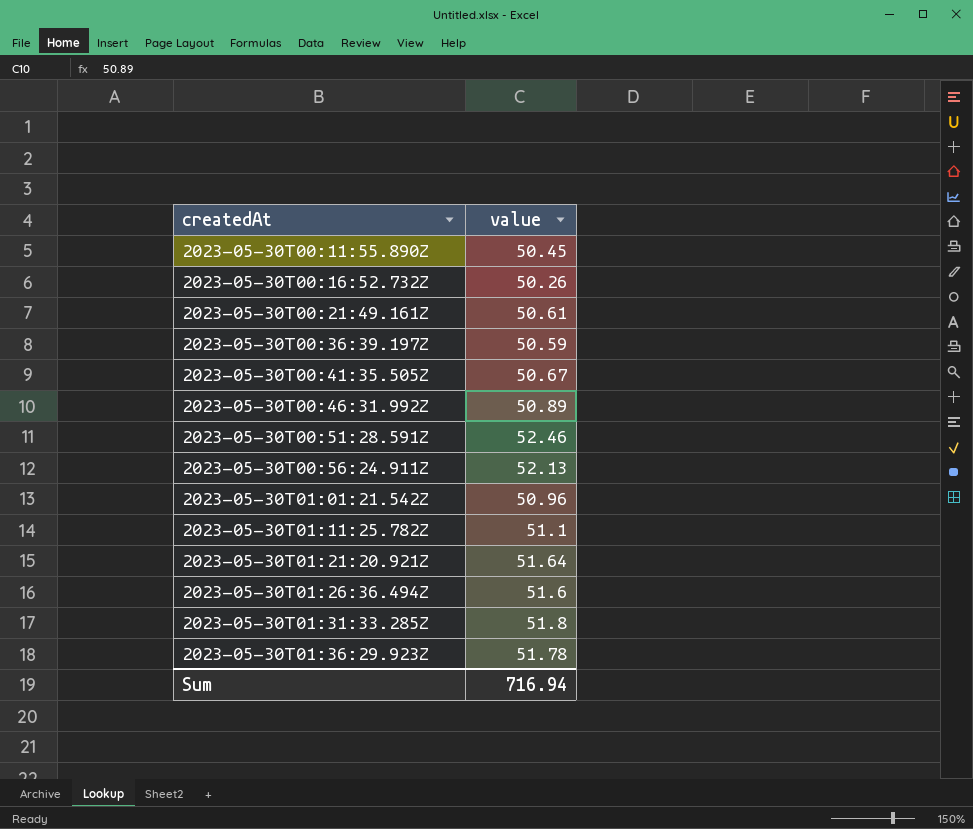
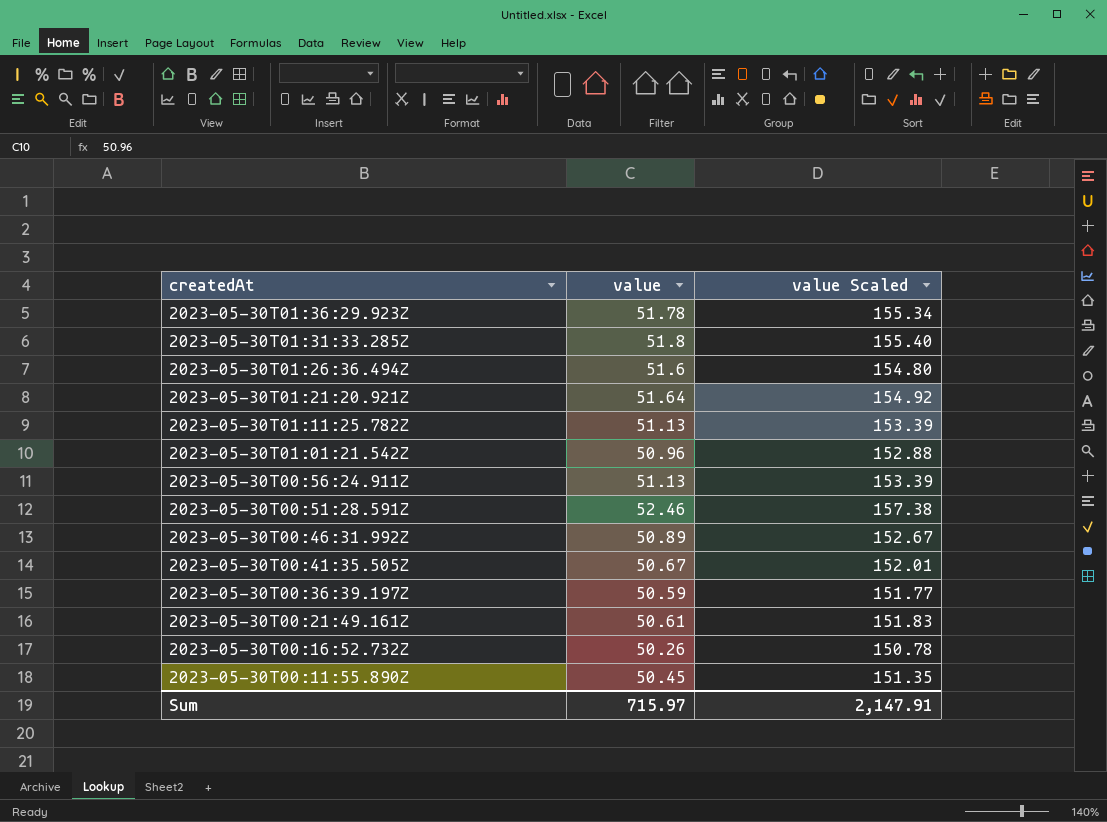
row order: createdAt ascending -> createdAt descending
column value Scaled | formula: none -> [value] * 3
2023-05-30T01:11:25.782Z | value: 51.1 -> 51.13
2023-05-30T00:56:24.911Z | value: 52.13 -> 51.13
Sum | value: 716.94 -> 715.97

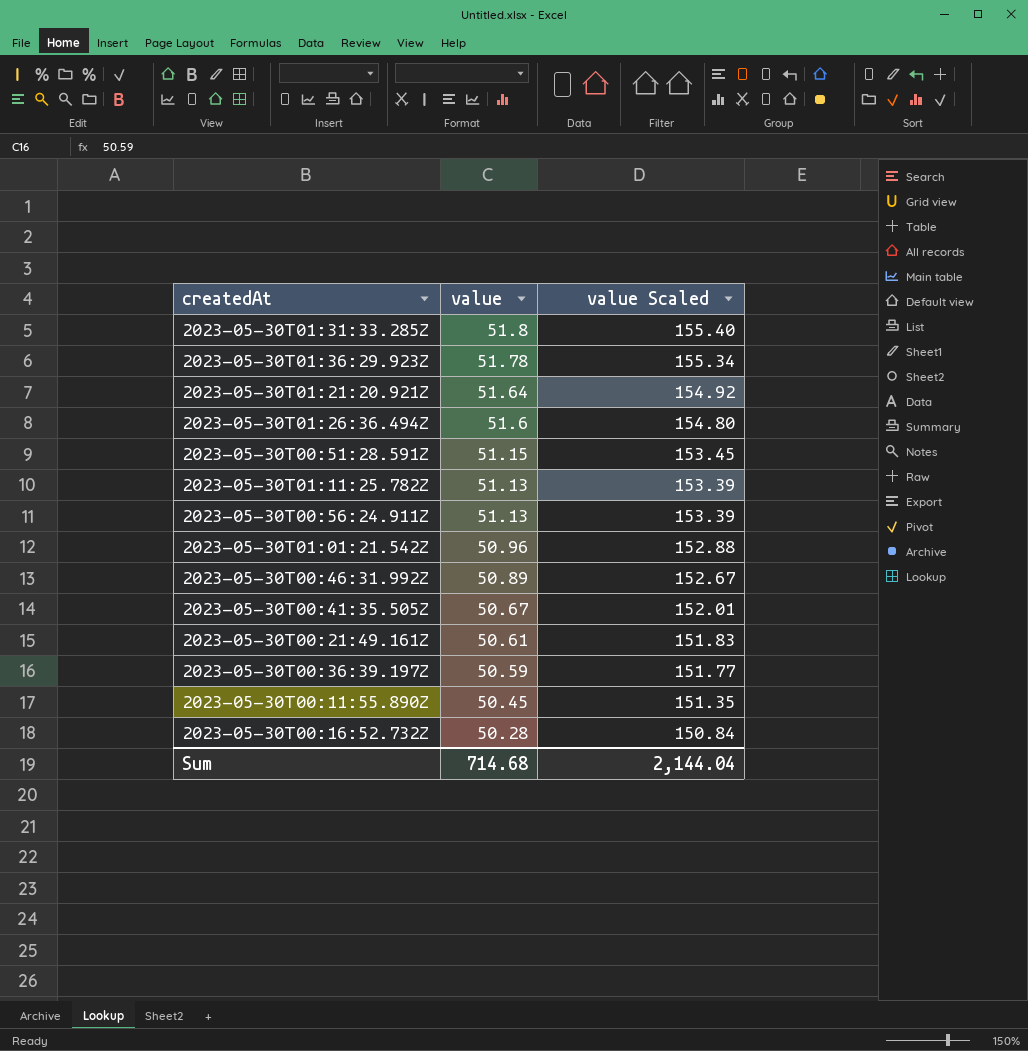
row order: createdAt descending -> value descending
2023-05-30T00:51:28.591Z | value: 52.46 -> 51.15
2023-05-30T00:51:28.591Z | value Scaled: 157.38 -> 153.45
2023-05-30T00:16:52.732Z | value: 50.26 -> 50.28
2023-05-30T00:16:52.732Z | value Scaled: 150.78 -> 150.84
Sum | value: 715.97 -> 714.68
Sum | value Scaled: 2,147.91 -> 2,144.04

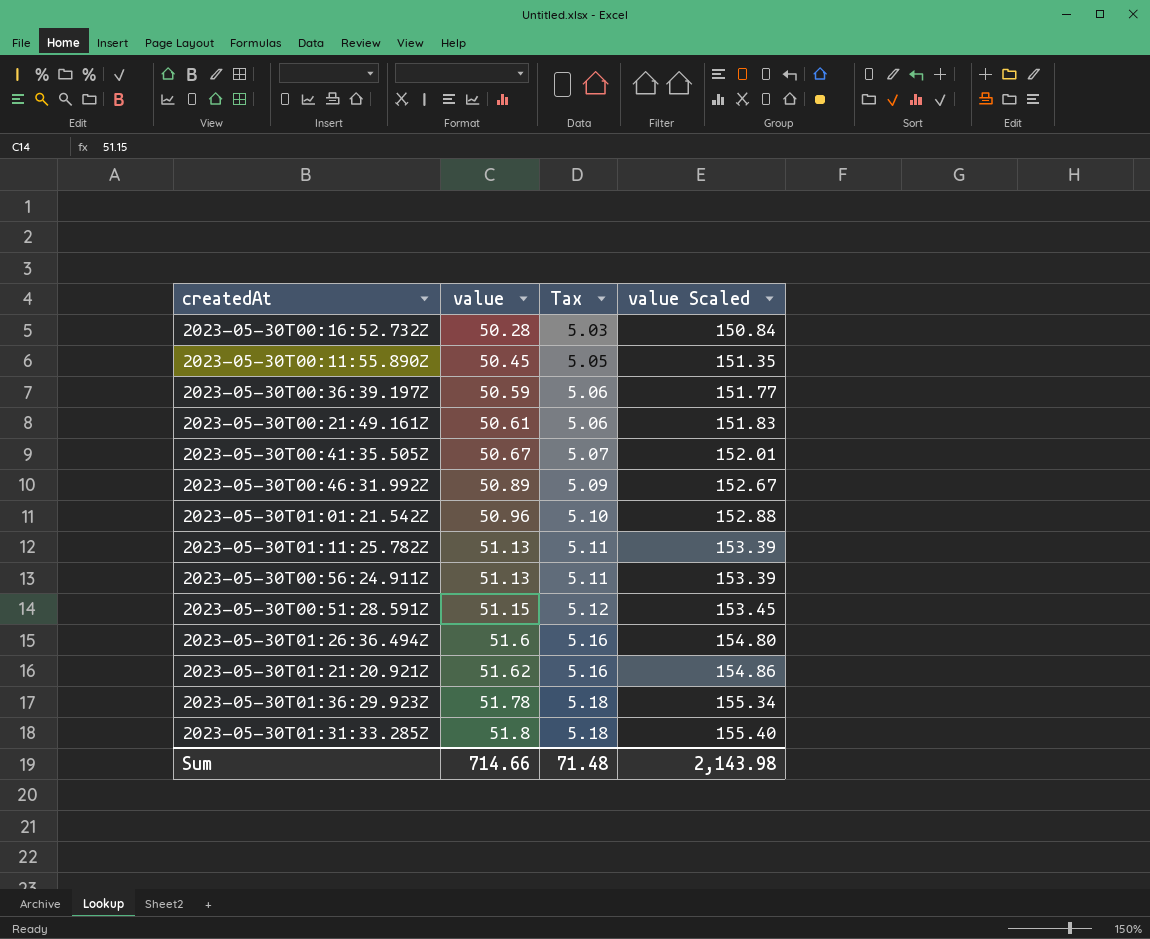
row order: value descending -> value ascending
column Tax | formula: none -> [value] * 0.1
2023-05-30T01:21:20.921Z | value: 51.64 -> 51.62
2023-05-30T01:21:20.921Z | value Scaled: 154.92 -> 154.86
Sum | value: 714.68 -> 714.66
Sum | value Scaled: 2,144.04 -> 2,143.98

